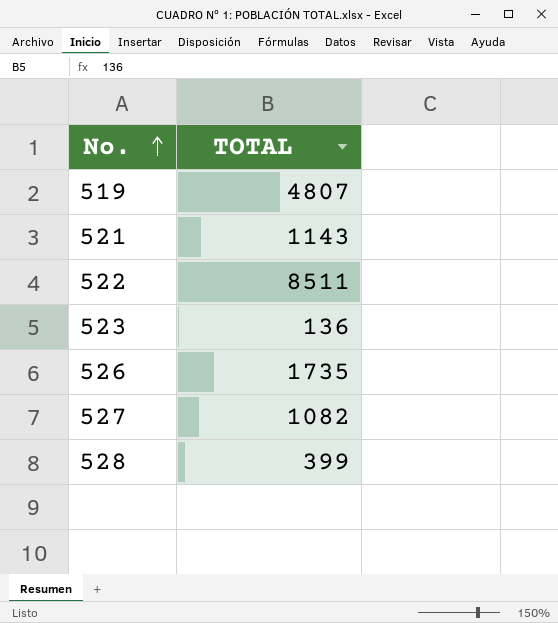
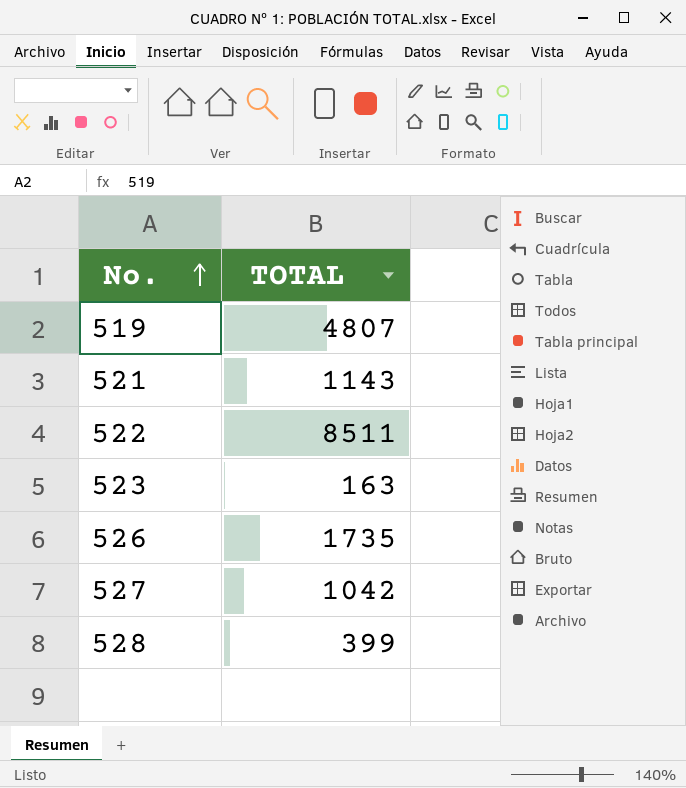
523 | TOTAL: 136 -> 163
527 | TOTAL: 1082 -> 1042

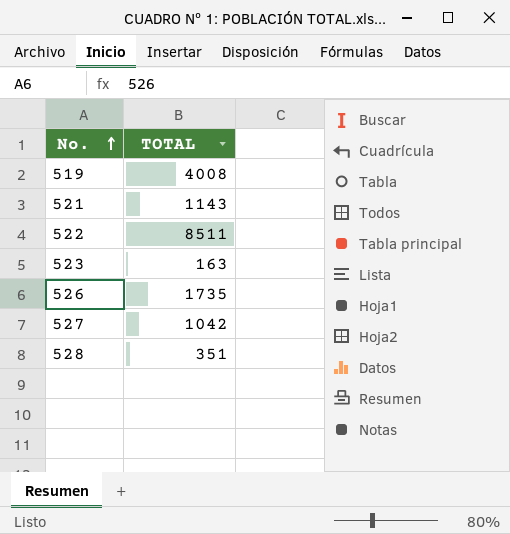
519 | TOTAL: 4807 -> 4008
528 | TOTAL: 399 -> 351

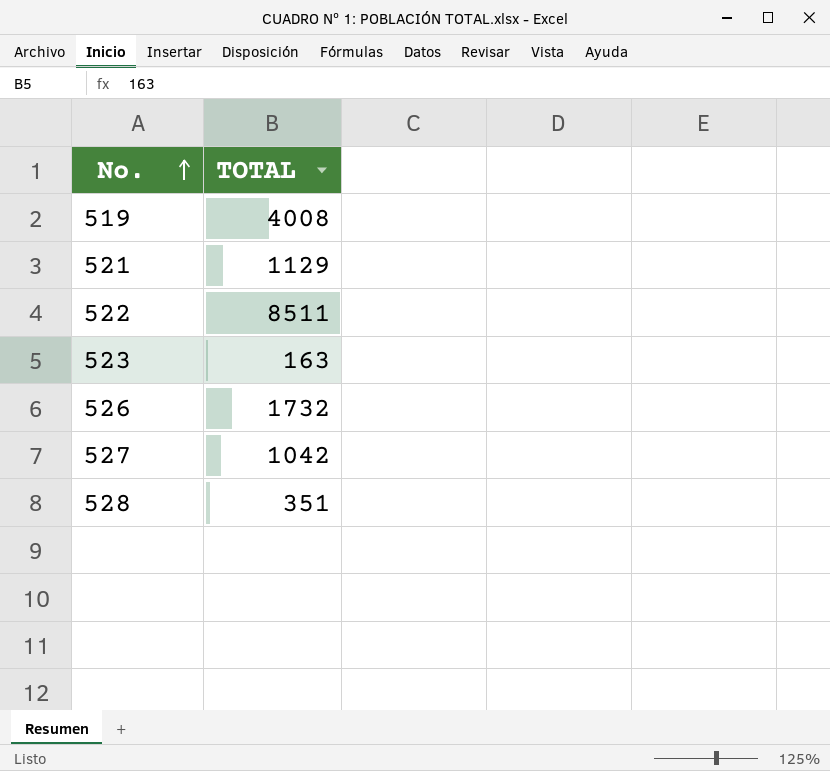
521 | TOTAL: 1143 -> 1129
526 | TOTAL: 1735 -> 1732

